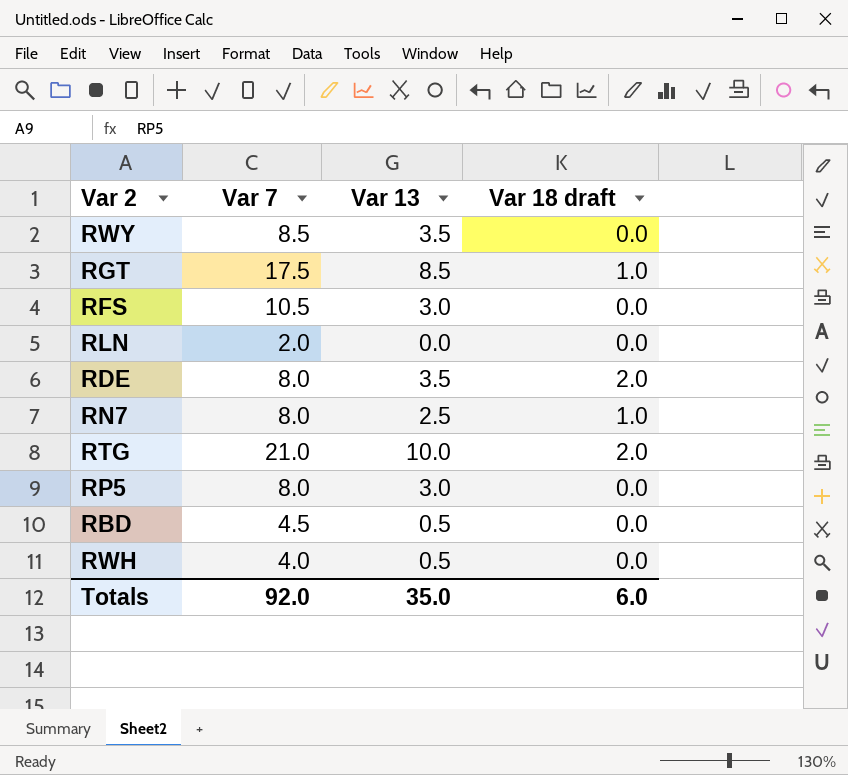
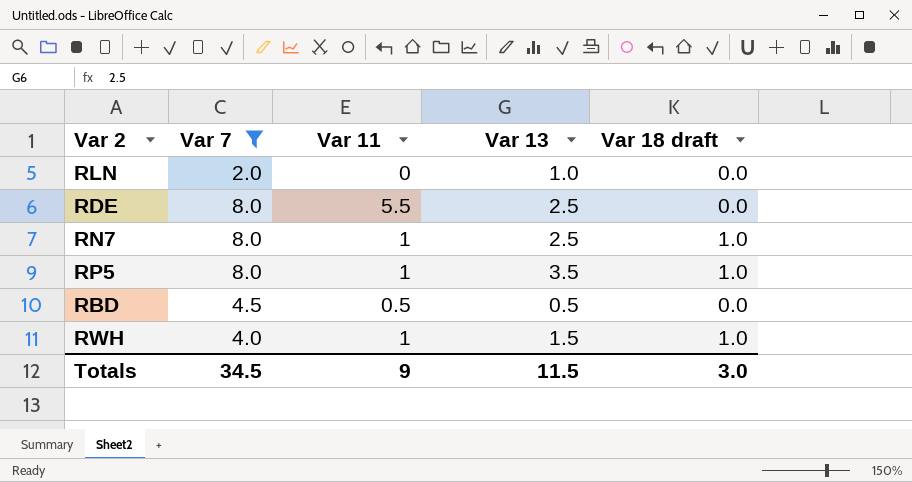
filter: none -> Var 7 <= 8.0
column Var 11 | position: none -> 3
RLN | Var 13: 0.0 -> 1.0
RDE | Var 13: 3.5 -> 2.5
RDE | Var 18 draft: 2.0 -> 0.0
RP5 | Var 13: 3.0 -> 3.5
RP5 | Var 18 draft: 0.0 -> 1.0
RWH | Var 13: 0.5 -> 1.5
RWH | Var 18 draft: 0.0 -> 1.0
Totals | Var 7: 92.0 -> 34.5
Totals | Var 13: 35.0 -> 11.5
Totals | Var 18 draft: 6.0 -> 3.0

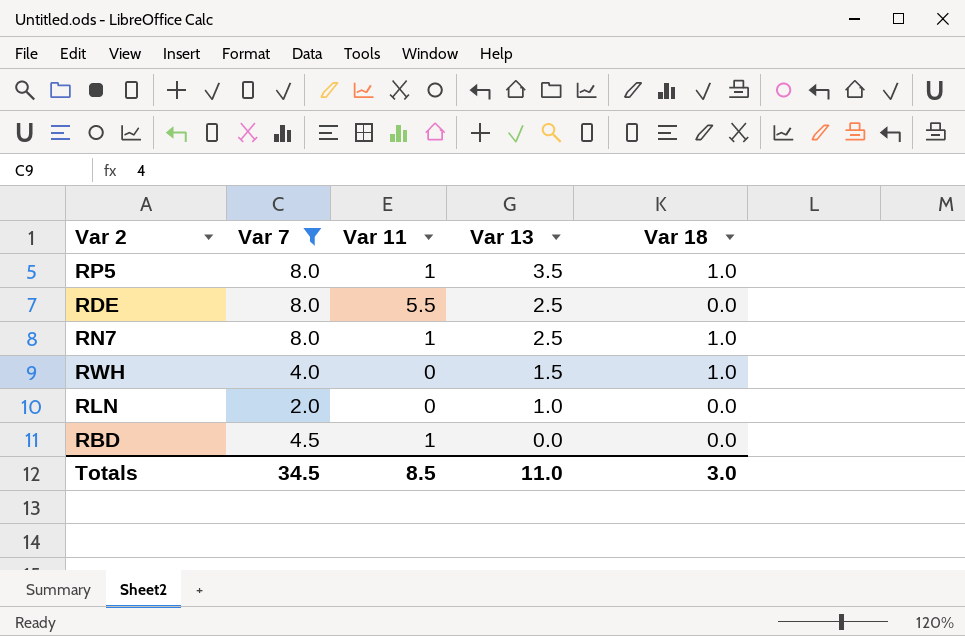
row order: none -> Var 13 descending
column name: Var 18 draft -> Var 18
RWH | Var 11: 1 -> 0
RBD | Var 11: 0.5 -> 1
RBD | Var 13: 0.5 -> 0.0
Totals | Var 11: 9 -> 8.5
Totals | Var 13: 11.5 -> 11.0

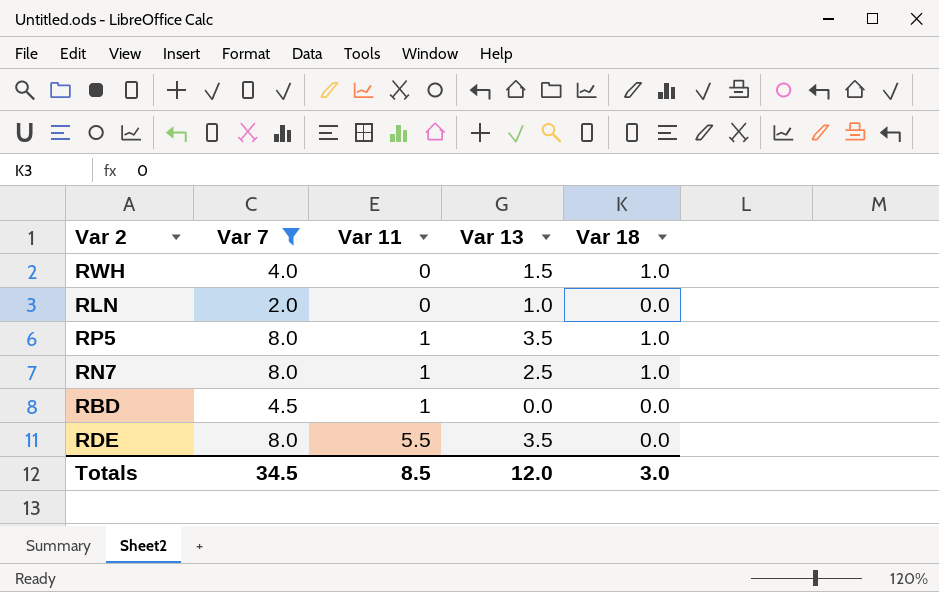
row order: Var 13 descending -> Var 11 ascending
RDE | Var 13: 2.5 -> 3.5
Totals | Var 13: 11.0 -> 12.0

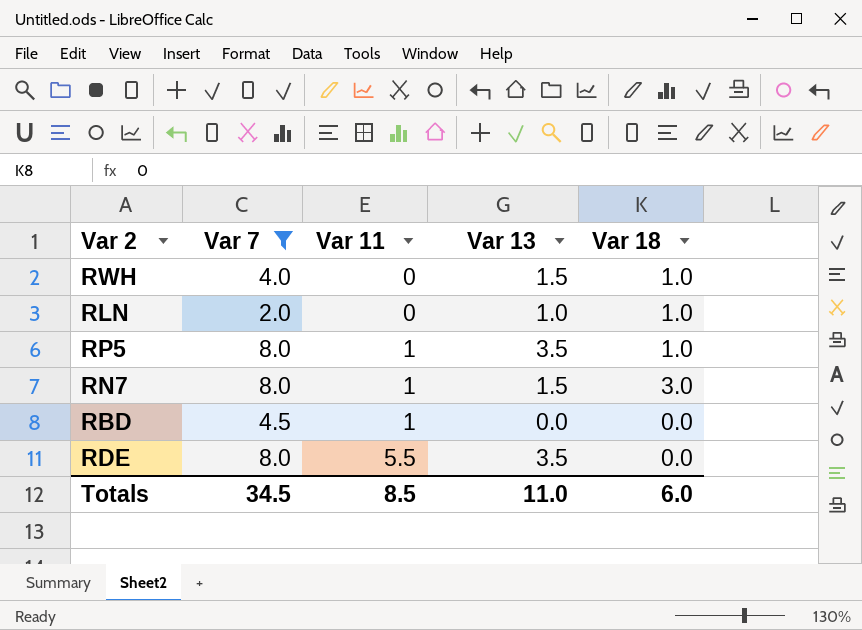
RLN | Var 18: 0.0 -> 1.0
RN7 | Var 13: 2.5 -> 1.5
RN7 | Var 18: 1.0 -> 3.0
Totals | Var 13: 12.0 -> 11.0
Totals | Var 18: 3.0 -> 6.0

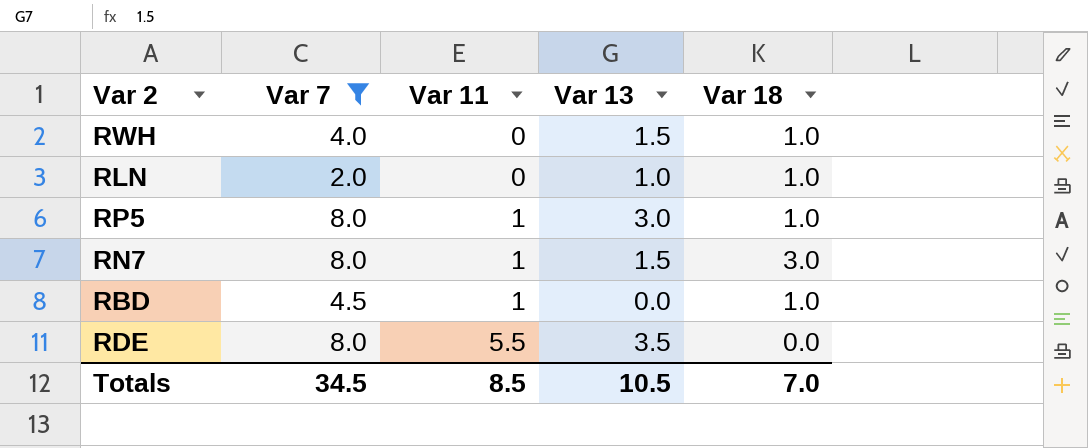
RP5 | Var 13: 3.5 -> 3.0
RBD | Var 18: 0.0 -> 1.0
Totals | Var 13: 11.0 -> 10.5
Totals | Var 18: 6.0 -> 7.0

